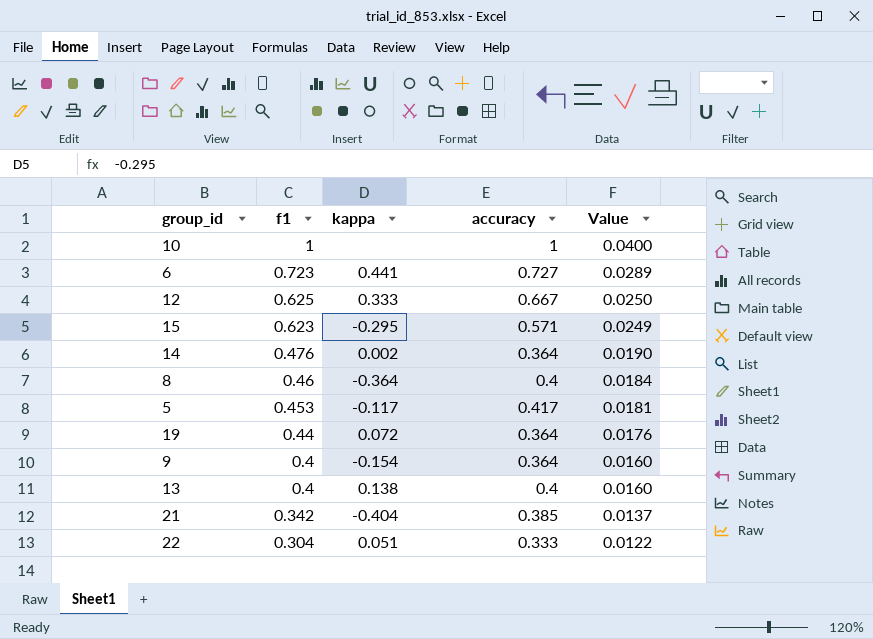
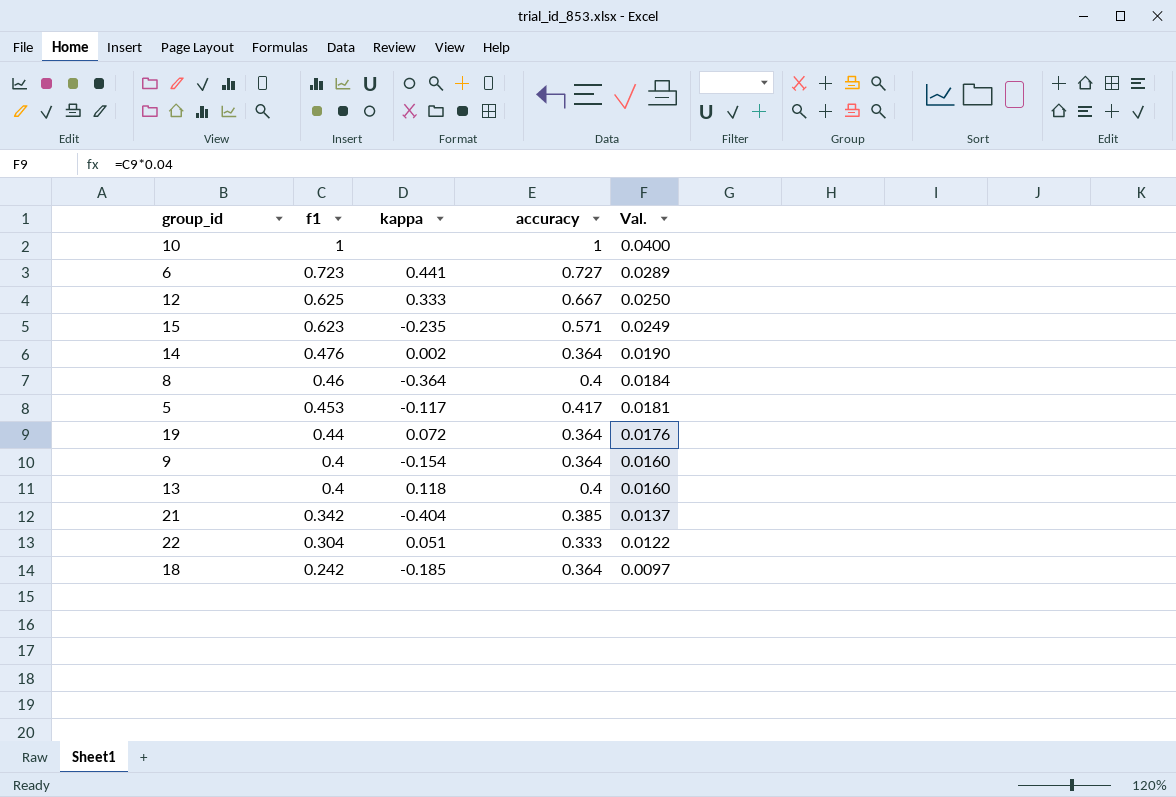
column name: Value -> Val.
15 | kappa: -0.295 -> -0.235
13 | kappa: 0.138 -> 0.118
row 18: none -> 0.242 | -0.185 | 0.364 | 0.0097

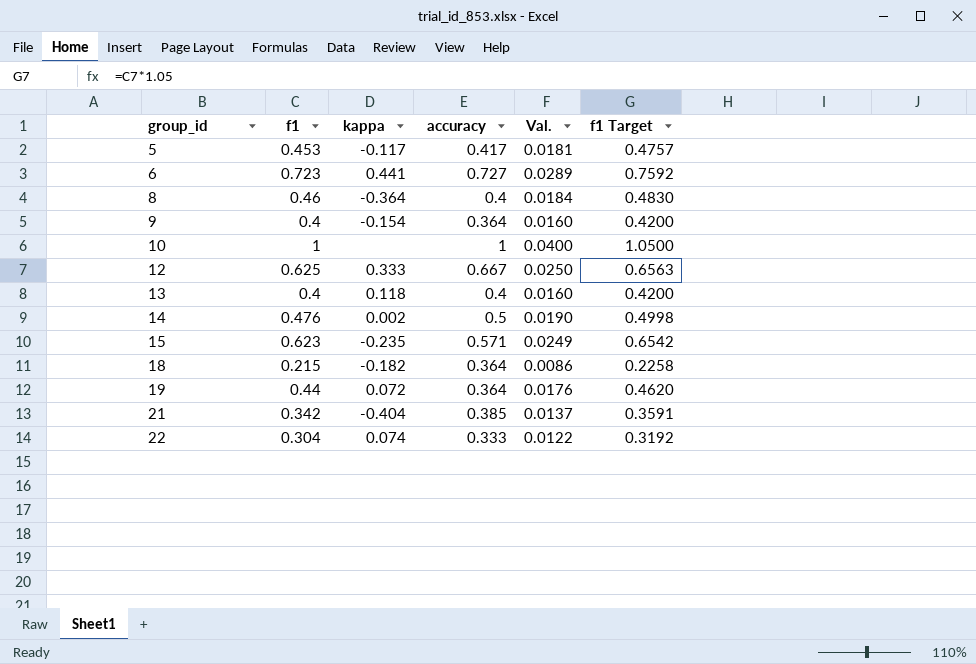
row order: f1 descending -> group_id ascending
column f1 Target | formula: none -> [f1] * 1.05
14 | accuracy: 0.364 -> 0.5
18 | f1: 0.242 -> 0.215
18 | kappa: -0.185 -> -0.182
18 | Val.: 0.0097 -> 0.0086
22 | kappa: 0.051 -> 0.074

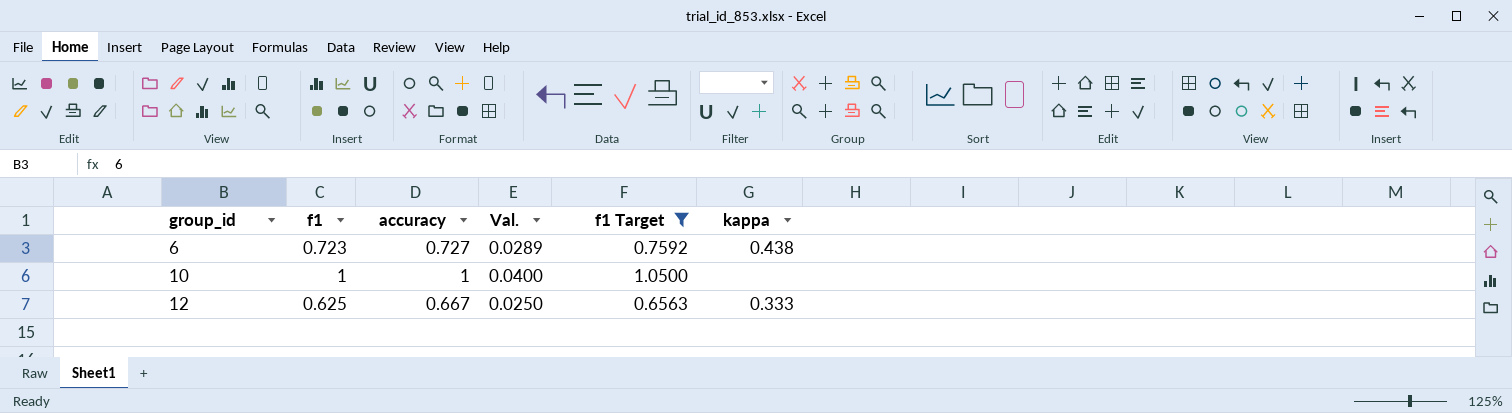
filter: none -> f1 Target >= 0.6563
column kappa | position: 3 -> 6
6 | kappa: 0.441 -> 0.438

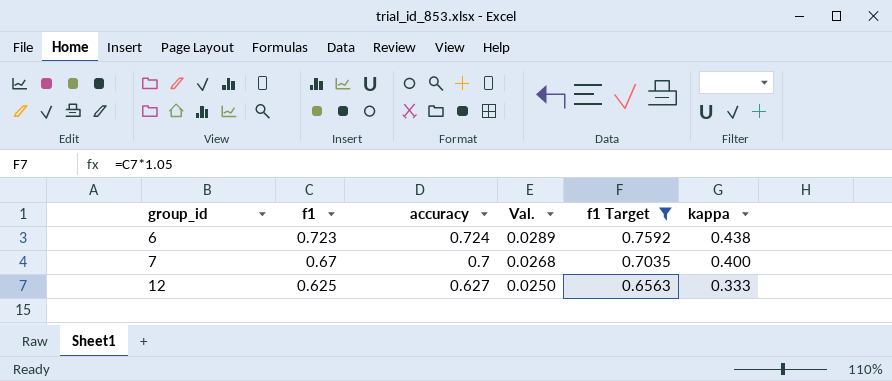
row 10: 1 | 1 | 0.0400 | 1.0500 | none -> none
6 | accuracy: 0.727 -> 0.724
row 7: none -> 0.67 | 0.7 | 0.0268 | 0.7035 | 0.400
12 | accuracy: 0.667 -> 0.627

